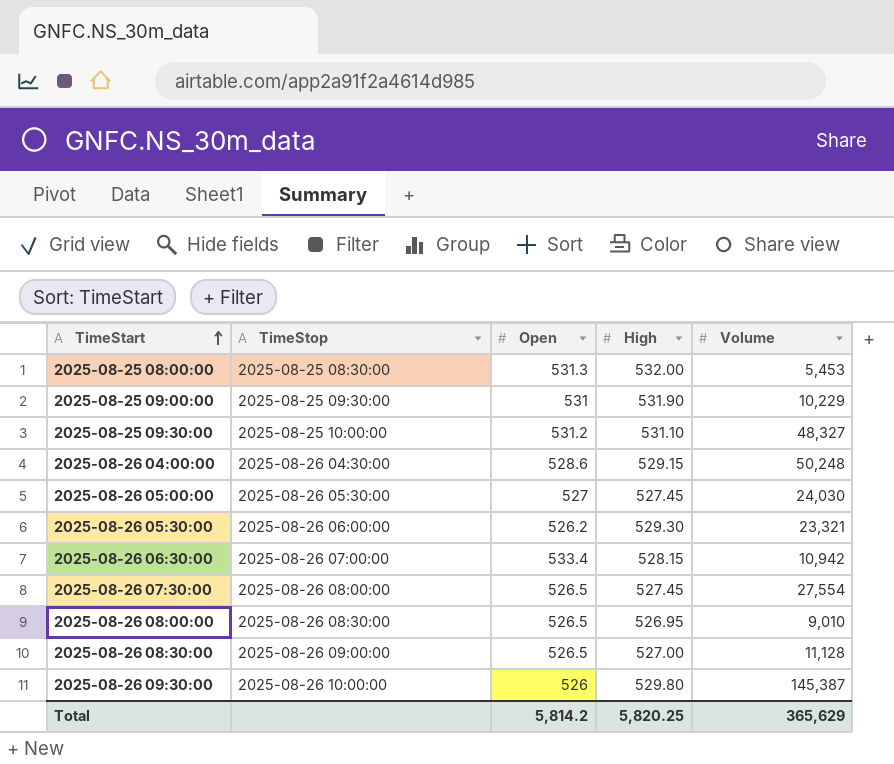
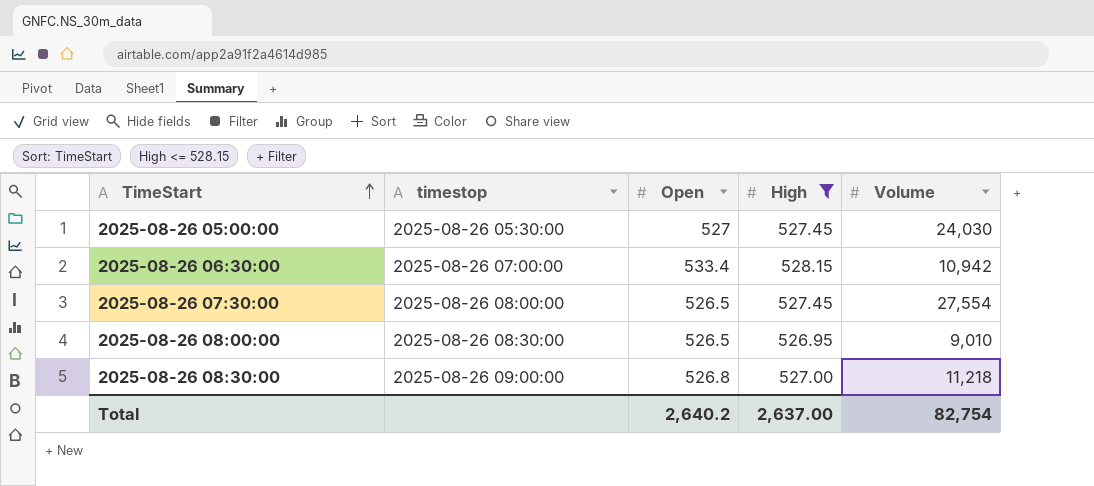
filter: none -> High <= 528.15
column name: TimeStop -> timestop
2025-08-26 08:30:00 | Open: 526.5 -> 526.8
2025-08-26 08:30:00 | Volume: 11,128 -> 11,218
Total | Open: 5,814.2 -> 2,640.2
Total | High: 5,820.25 -> 2,637.00
Total | Volume: 365,629 -> 82,754

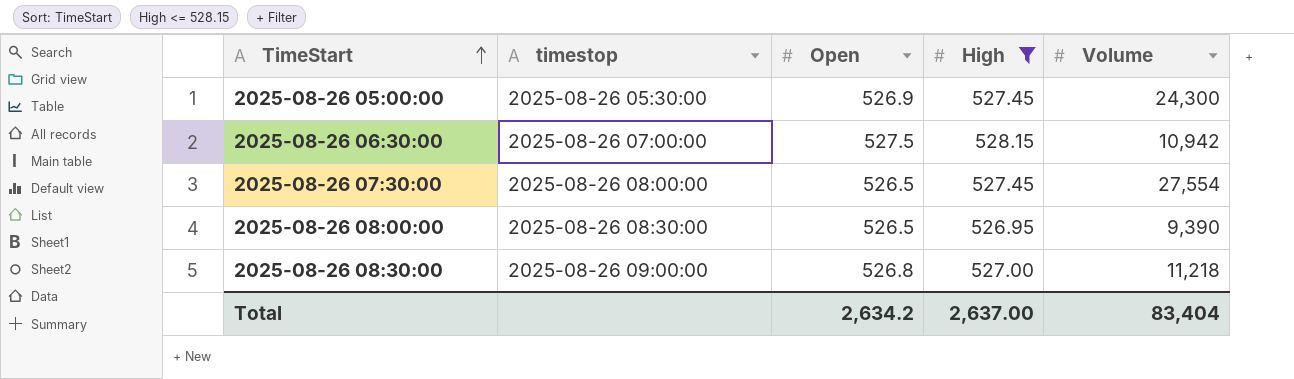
2025-08-26 05:00:00 | Open: 527 -> 526.9
2025-08-26 05:00:00 | Volume: 24,030 -> 24,300
2025-08-26 06:30:00 | Open: 533.4 -> 527.5
2025-08-26 08:00:00 | Volume: 9,010 -> 9,390
Total | Open: 2,640.2 -> 2,634.2
Total | Volume: 82,754 -> 83,404

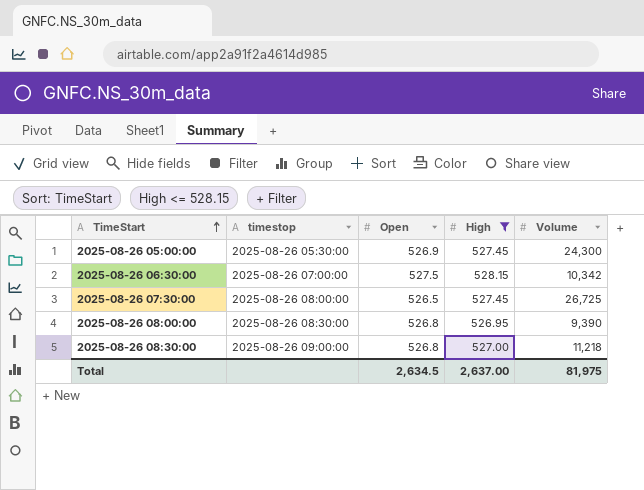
2025-08-26 06:30:00 | Volume: 10,942 -> 10,342
2025-08-26 07:30:00 | Volume: 27,554 -> 26,725
2025-08-26 08:00:00 | Open: 526.5 -> 526.8
Total | Open: 2,634.2 -> 2,634.5
Total | Volume: 83,404 -> 81,975

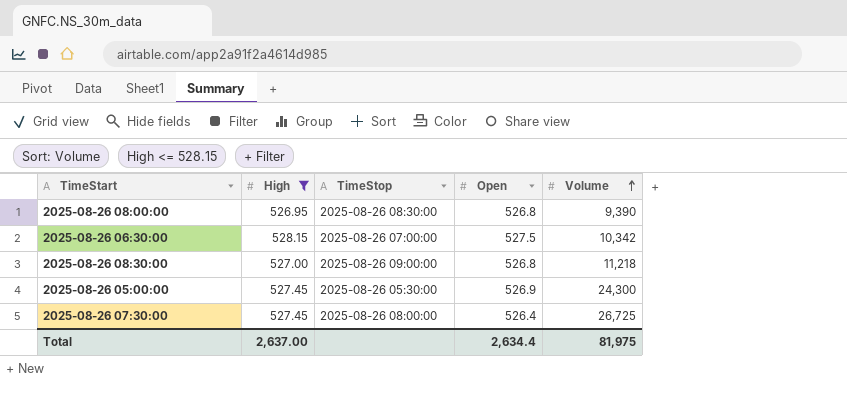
row order: TimeStart ascending -> Volume ascending
column High | position: 4 -> 2
column name: timestop -> TimeStop
2025-08-26 07:30:00 | Open: 526.5 -> 526.4
Total | Open: 2,634.5 -> 2,634.4

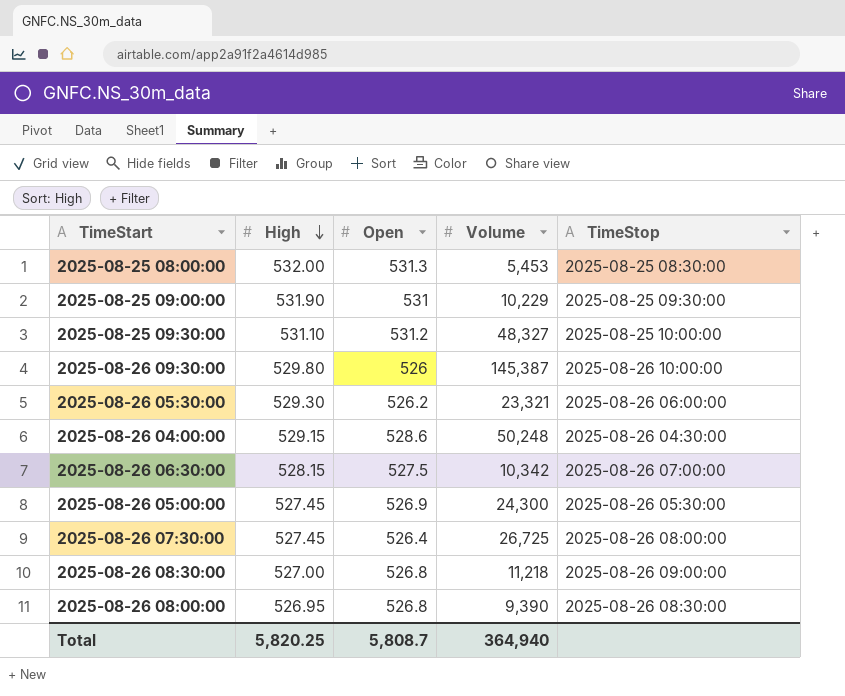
filter: High <= 528.15 -> none
row order: Volume ascending -> High descending
column TimeStop | position: 3 -> 5
Total | High: 2,637.00 -> 5,820.25
Total | Open: 2,634.4 -> 5,808.7
Total | Volume: 81,975 -> 364,940

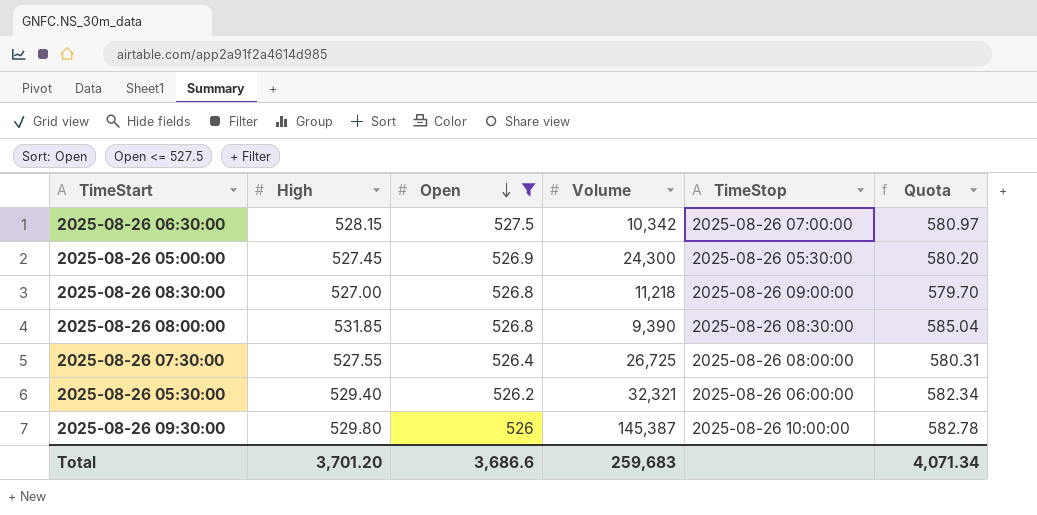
filter: none -> Open <= 527.5
row order: High descending -> Open descending
column Quota | formula: none -> [High] * 1.1
2025-08-26 08:00:00 | High: 526.95 -> 531.85
2025-08-26 07:30:00 | High: 527.45 -> 527.55
2025-08-26 05:30:00 | High: 529.30 -> 529.40
2025-08-26 05:30:00 | Volume: 23,321 -> 32,321
Total | High: 5,820.25 -> 3,701.20
Total | Open: 5,808.7 -> 3,686.6
Total | Volume: 364,940 -> 259,683

